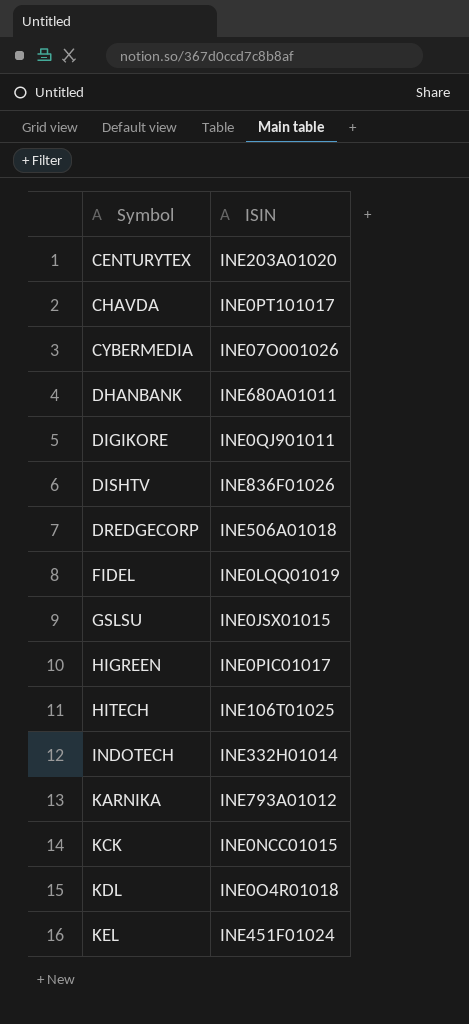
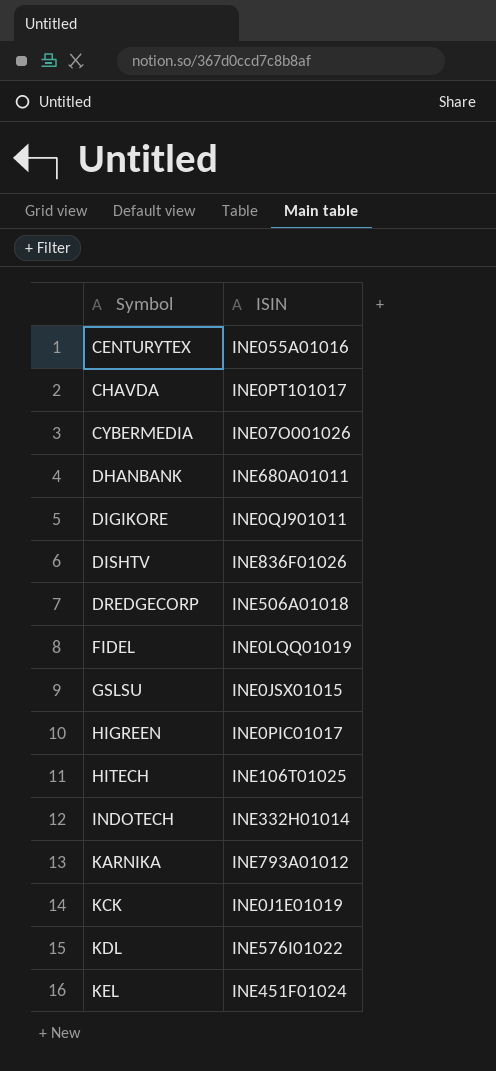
CENTURYTEX | ISIN: INE203A01020 -> INE055A01016
KCK | ISIN: INE0NCC01015 -> INE0J1E01019
KDL | ISIN: INE0O4R01018 -> INE576I01022

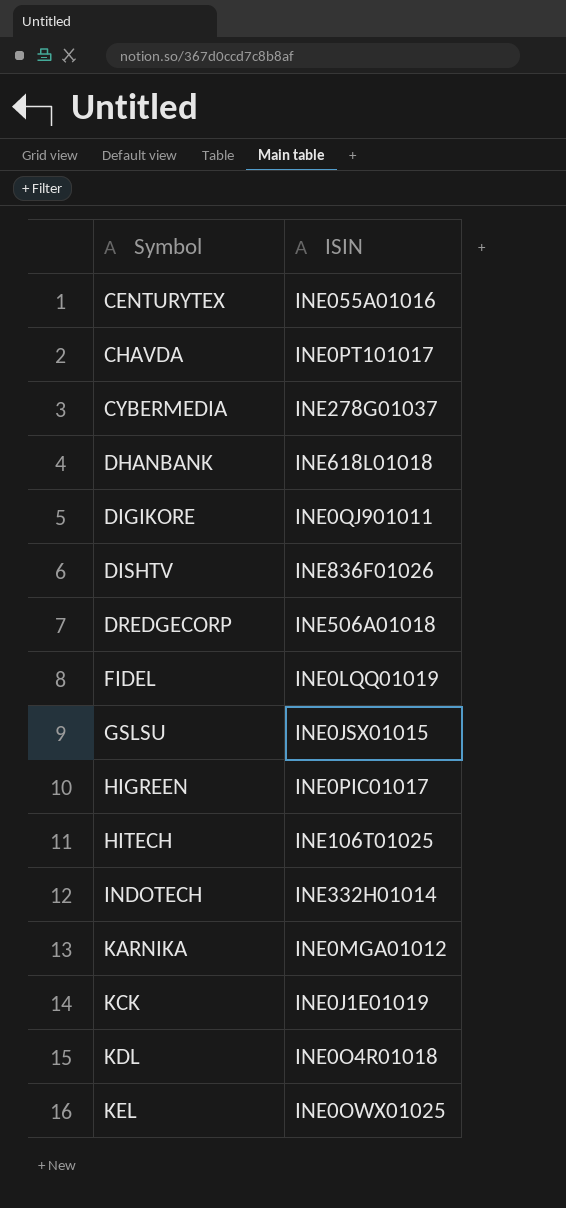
CYBERMEDIA | ISIN: INE07O001026 -> INE278G01037
DHANBANK | ISIN: INE680A01011 -> INE618L01018
KARNIKA | ISIN: INE793A01012 -> INE0MGA01012
KDL | ISIN: INE576I01022 -> INE0O4R01018
KEL | ISIN: INE451F01024 -> INE0OWX01025

